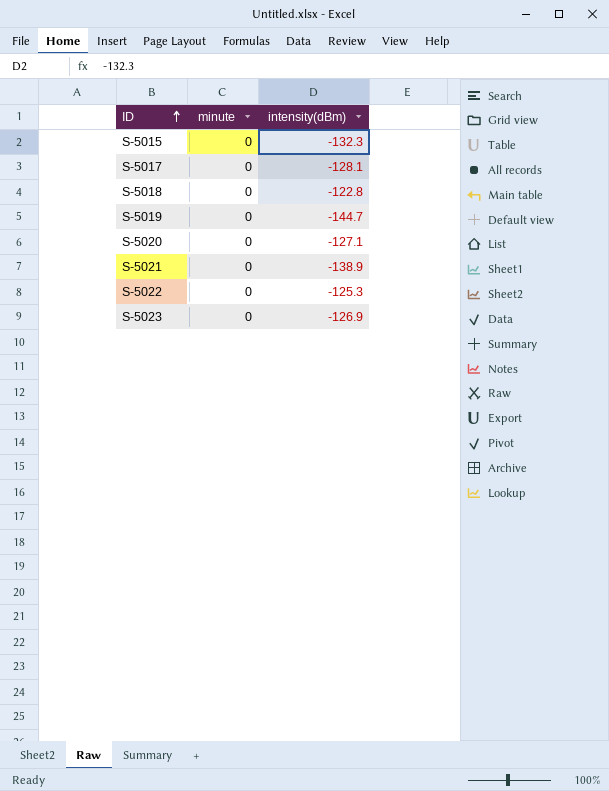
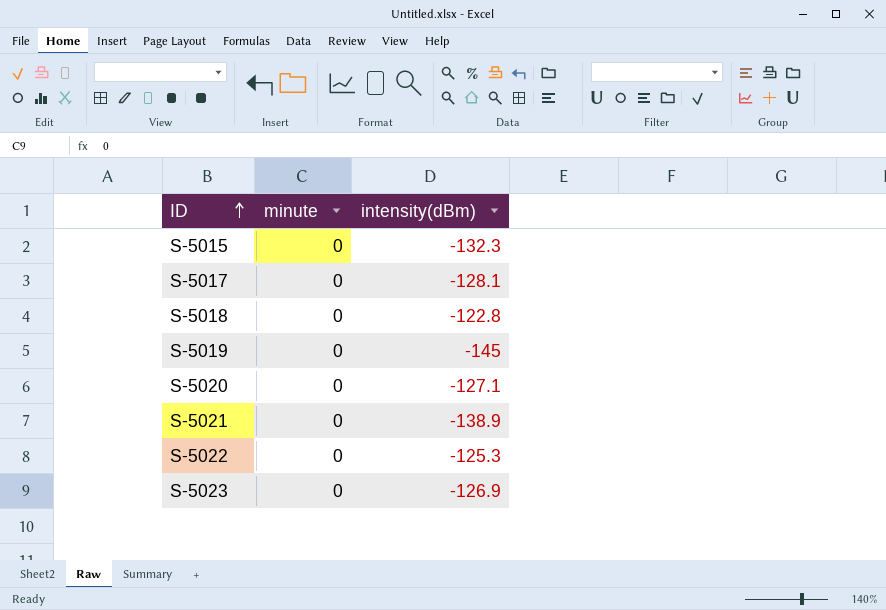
S-5019 | intensity(dBm): -144.7 -> -145

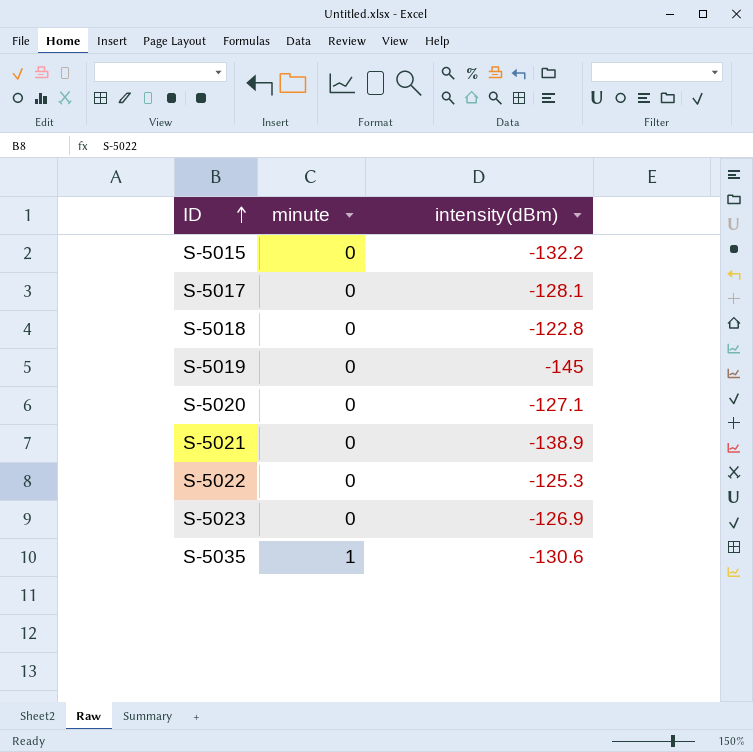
S-5015 | intensity(dBm): -132.3 -> -132.2
row S-5035: none -> 1 | -130.6

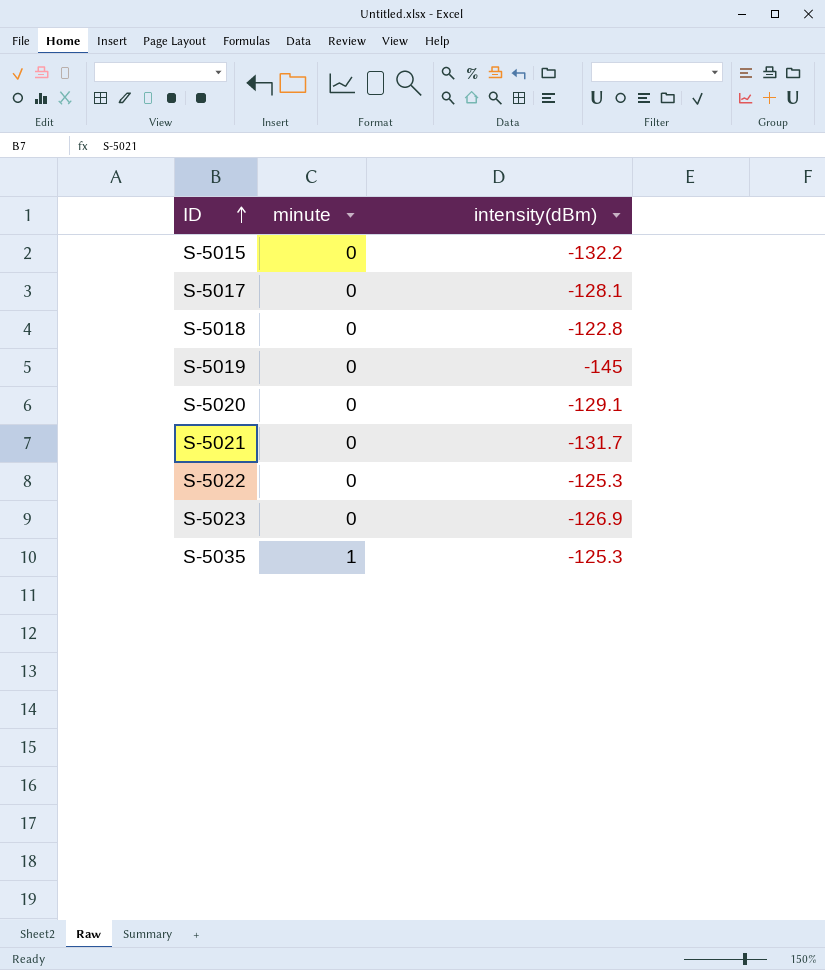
S-5020 | intensity(dBm): -127.1 -> -129.1
S-5021 | intensity(dBm): -138.9 -> -131.7
S-5035 | intensity(dBm): -130.6 -> -125.3

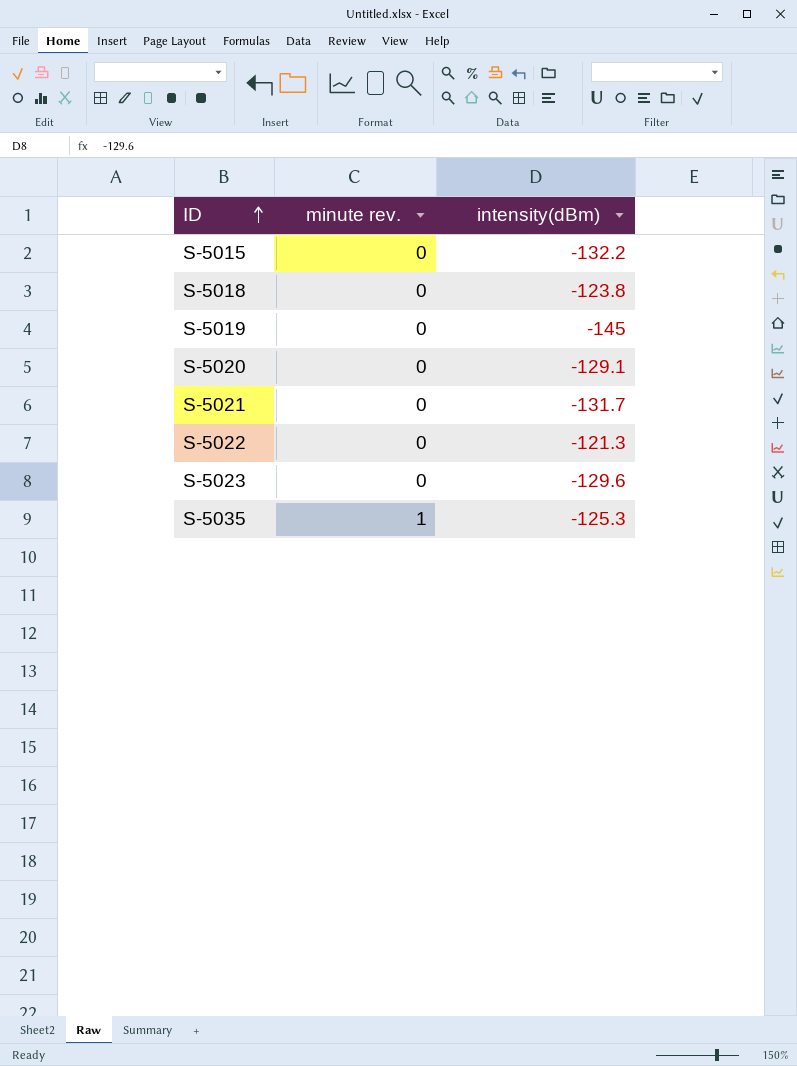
column name: minute -> minute rev.
row S-5017: 0 | -128.1 -> none
S-5018 | intensity(dBm): -122.8 -> -123.8
S-5022 | intensity(dBm): -125.3 -> -121.3
S-5023 | intensity(dBm): -126.9 -> -129.6

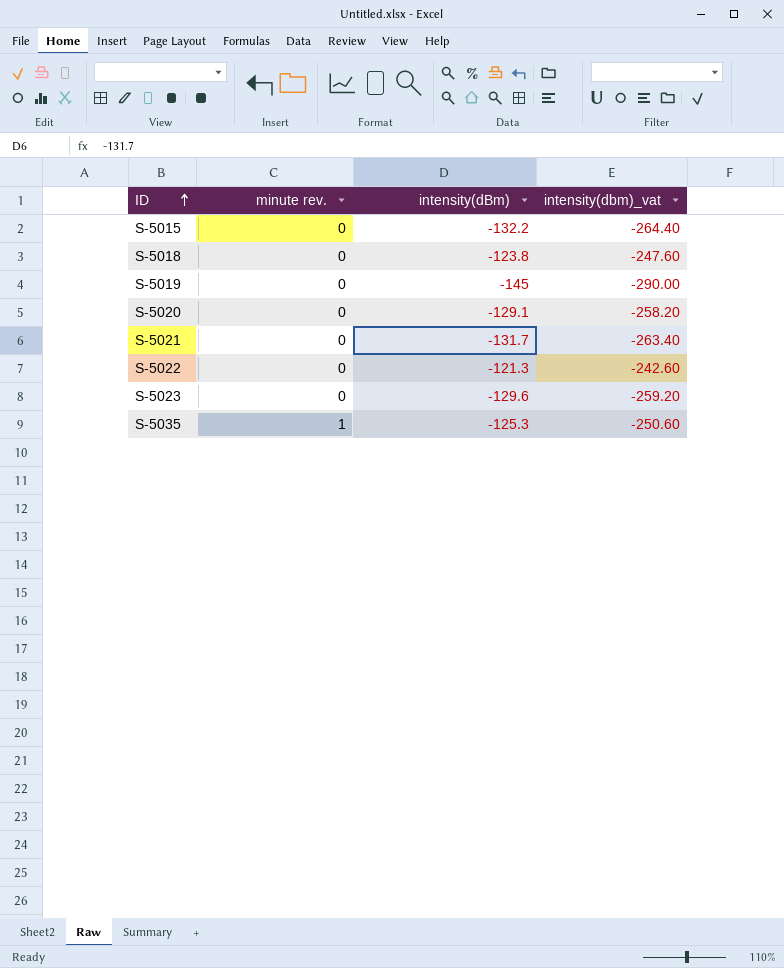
column intensity(dbm)_vat | formula: none -> [intensity(dBm)] * 2

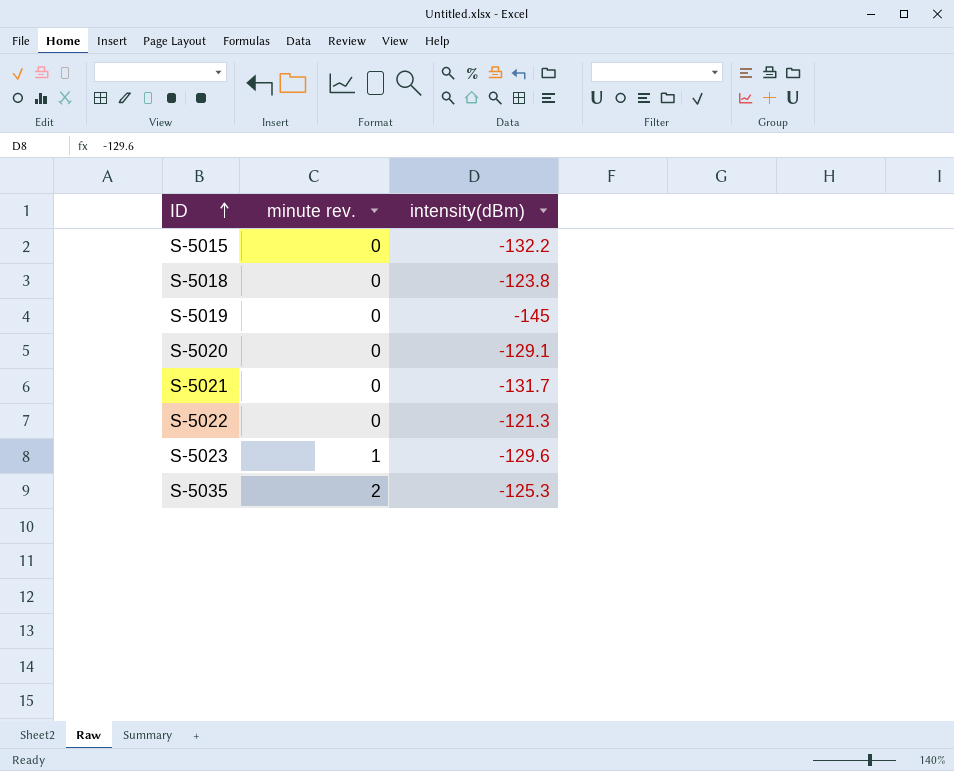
column intensity(dbm)_vat | formula: [intensity(dBm)] * 2 -> none
S-5023 | minute rev.: 0 -> 1
S-5035 | minute rev.: 1 -> 2

